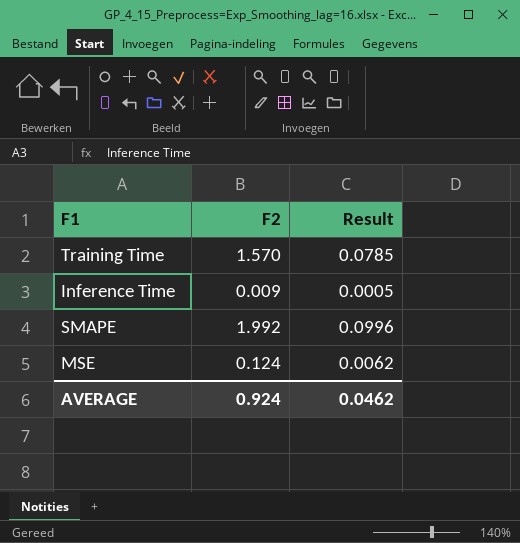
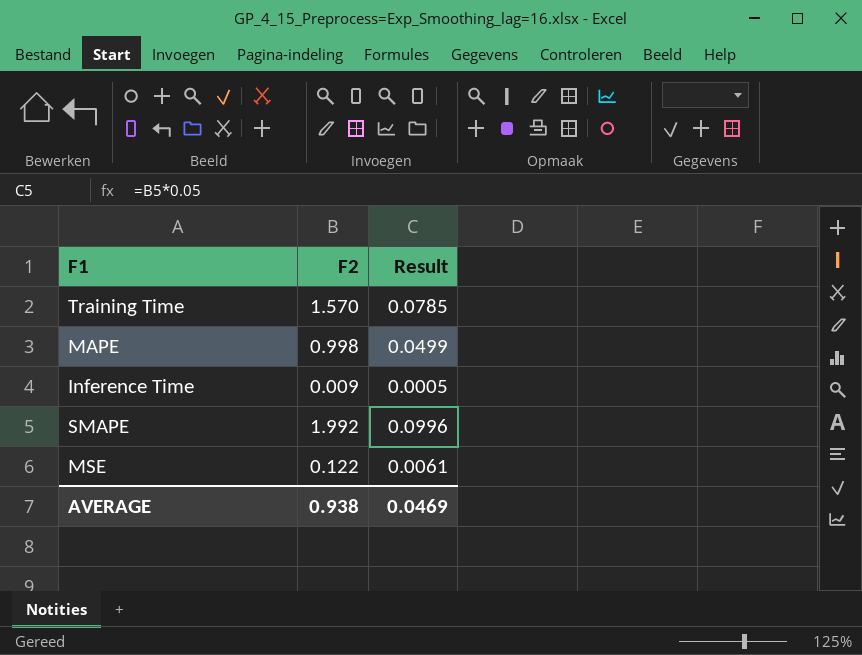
row MAPE: none -> 0.998 | 0.0499
MSE | F2: 0.124 -> 0.122
MSE | Result: 0.0062 -> 0.0061
AVERAGE | F2: 0.924 -> 0.938
AVERAGE | Result: 0.0462 -> 0.0469

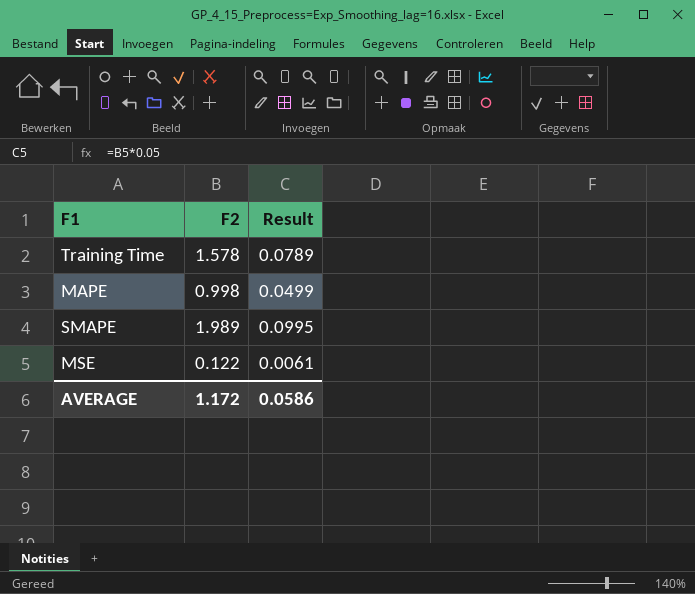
row Inference Time: 0.009 | 0.0005 -> none
Training Time | F2: 1.570 -> 1.578
Training Time | Result: 0.0785 -> 0.0789
SMAPE | F2: 1.992 -> 1.989
SMAPE | Result: 0.0996 -> 0.0995
AVERAGE | F2: 0.938 -> 1.172
AVERAGE | Result: 0.0469 -> 0.0586

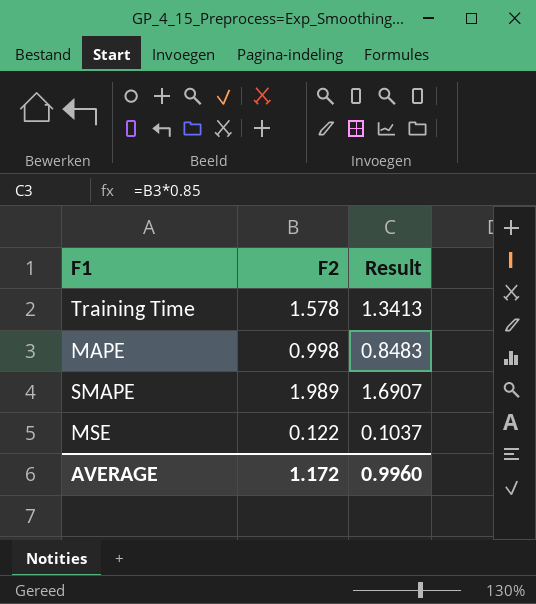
column Result | formula: [F2] * 0.05 -> [F2] * 0.85
AVERAGE | Result: 0.0586 -> 0.9960

